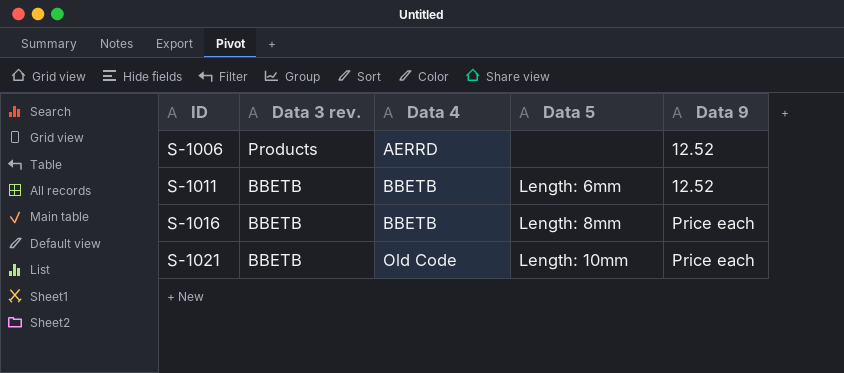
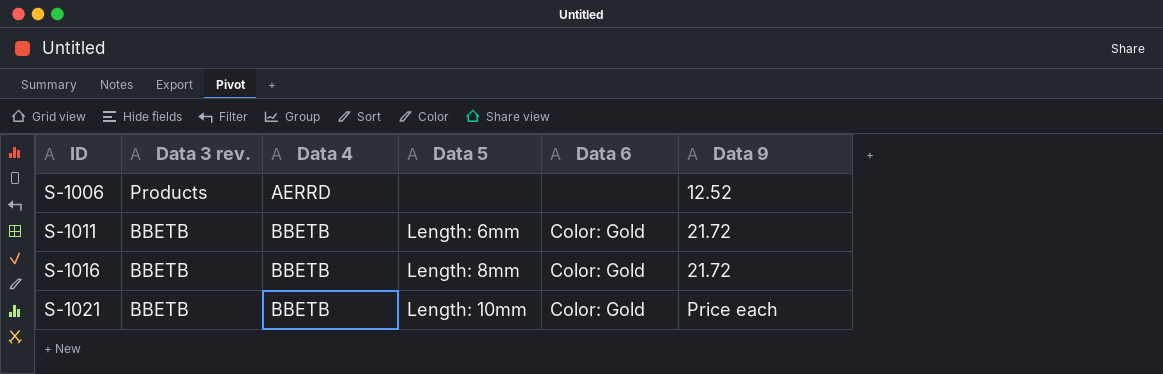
column Data 6 | position: none -> 5
S-1011 | Data 9: 12.52 -> 21.72
S-1016 | Data 9: Price each -> 21.72
S-1021 | Data 4: Old Code -> BBETB

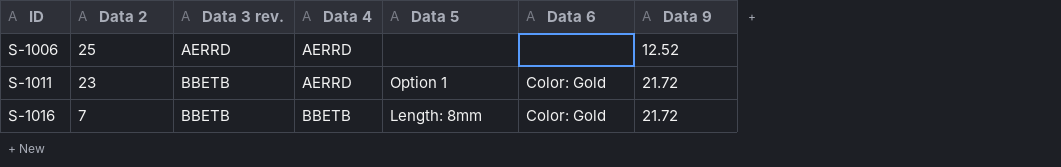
column Data 2 | position: none -> 2
row S-1021: BBETB | BBETB | Length: 10mm | Color: Gold | Price each -> none
S-1006 | Data 3 rev.: Products -> AERRD
S-1011 | Data 4: BBETB -> AERRD
S-1011 | Data 5: Length: 6mm -> Option 1

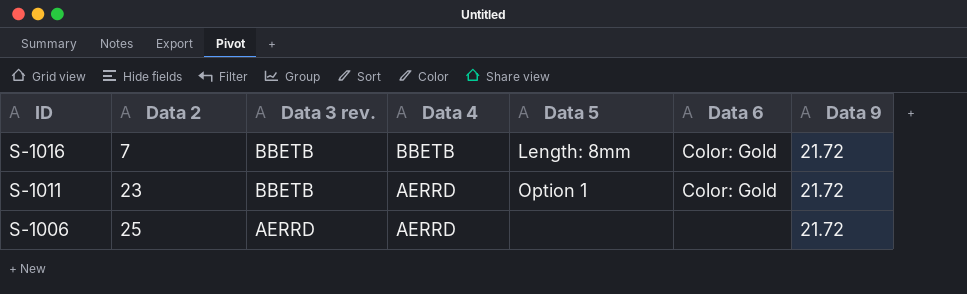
row order: ID ascending -> ID descending
S-1006 | Data 9: 12.52 -> 21.72

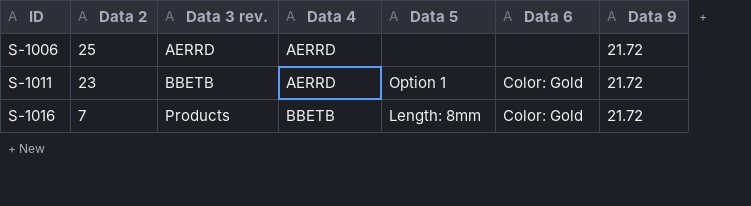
row order: ID descending -> ID ascending
S-1016 | Data 3 rev.: BBETB -> Products

